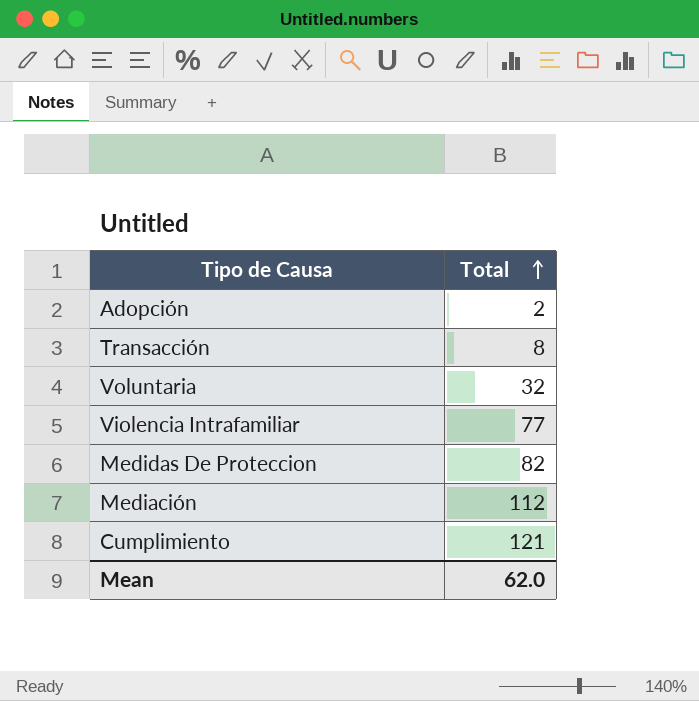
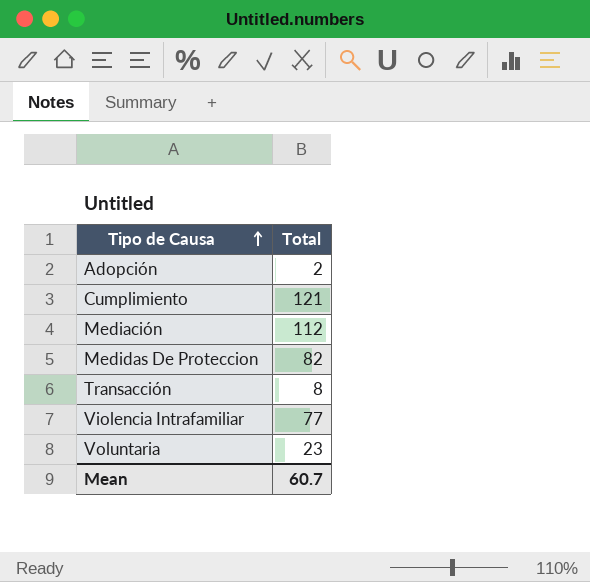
row order: Total ascending -> Tipo de Causa ascending
Voluntaria | Total: 32 -> 23
Mean | Total: 62.0 -> 60.7

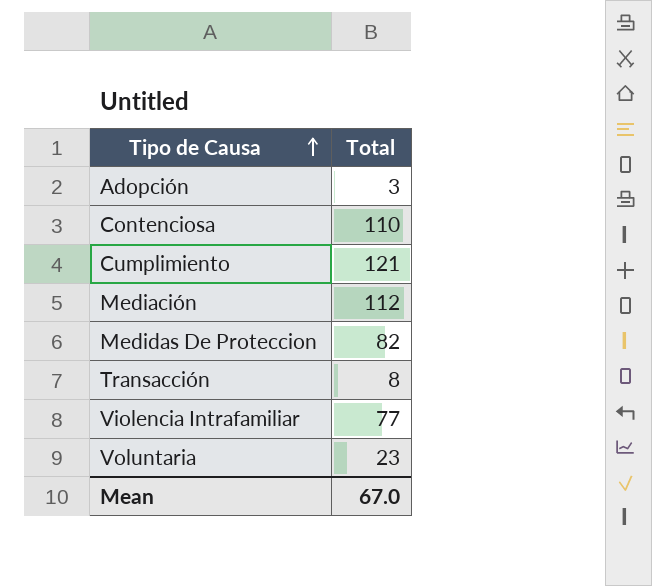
Adopción | Total: 2 -> 3
row Contenciosa: none -> 110
Mean | Total: 60.7 -> 67.0

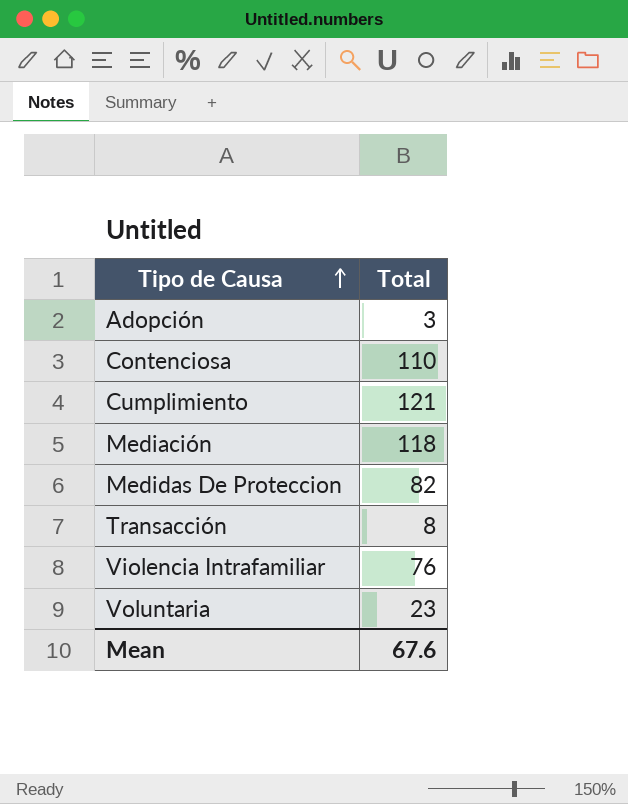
Mediación | Total: 112 -> 118
Violencia Intrafamiliar | Total: 77 -> 76
Mean | Total: 67.0 -> 67.6

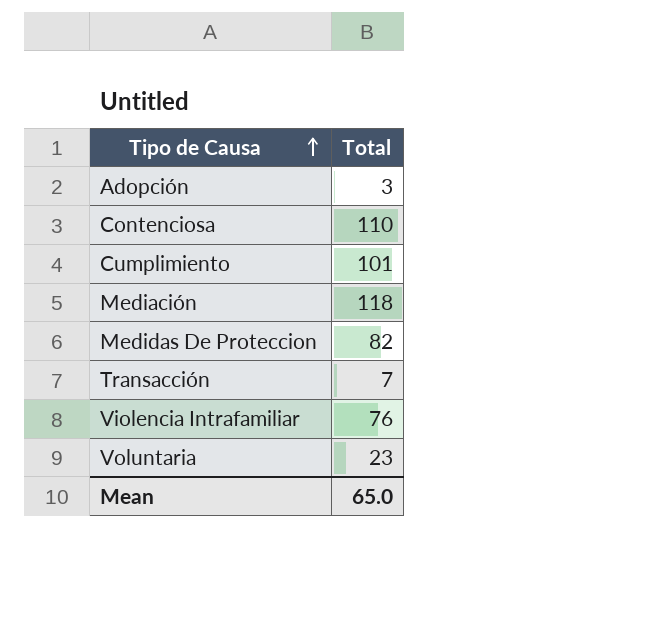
Cumplimiento | Total: 121 -> 101
Transacción | Total: 8 -> 7
Mean | Total: 67.6 -> 65.0

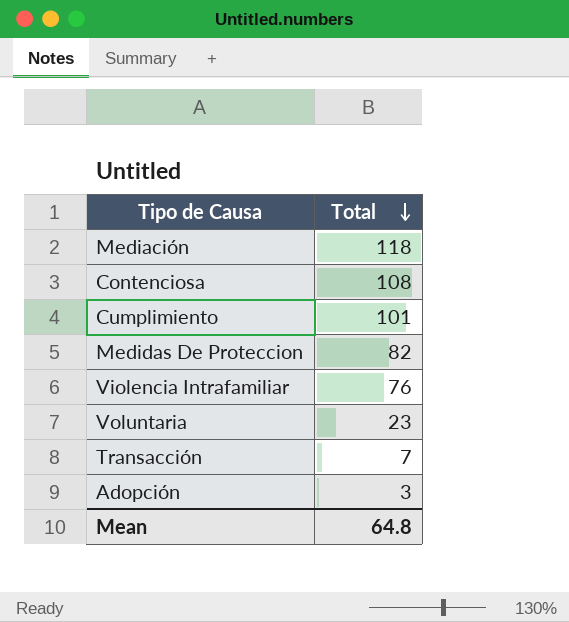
row order: Tipo de Causa ascending -> Total descending
Contenciosa | Total: 110 -> 108
Mean | Total: 65.0 -> 64.8

